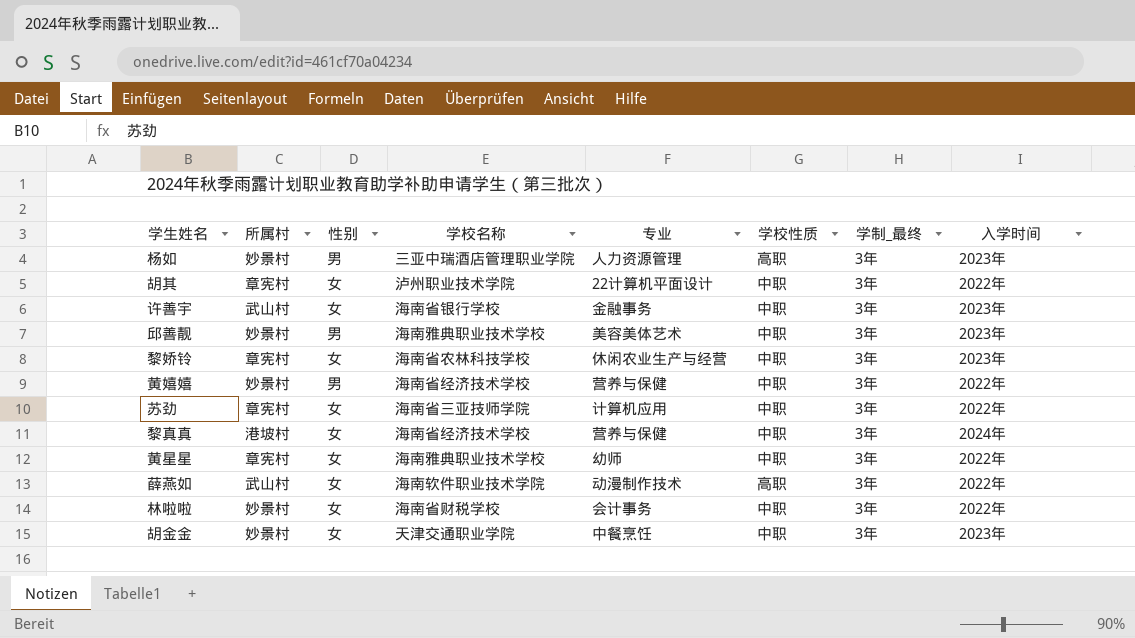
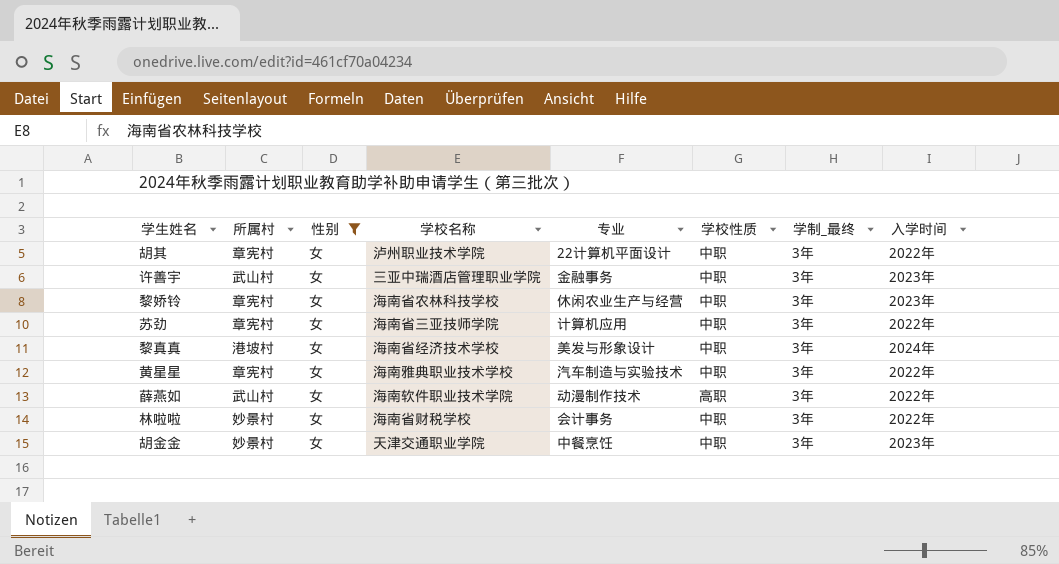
filter: none -> 性别 = 女
许善宇 | 学校名称: 海南省银行学校 -> 三亚中瑞酒店管理职业学院
黎真真 | 专业: 营养与保健 -> 美发与形象设计
黄星星 | 专业: 幼师 -> 汽车制造与实验技术

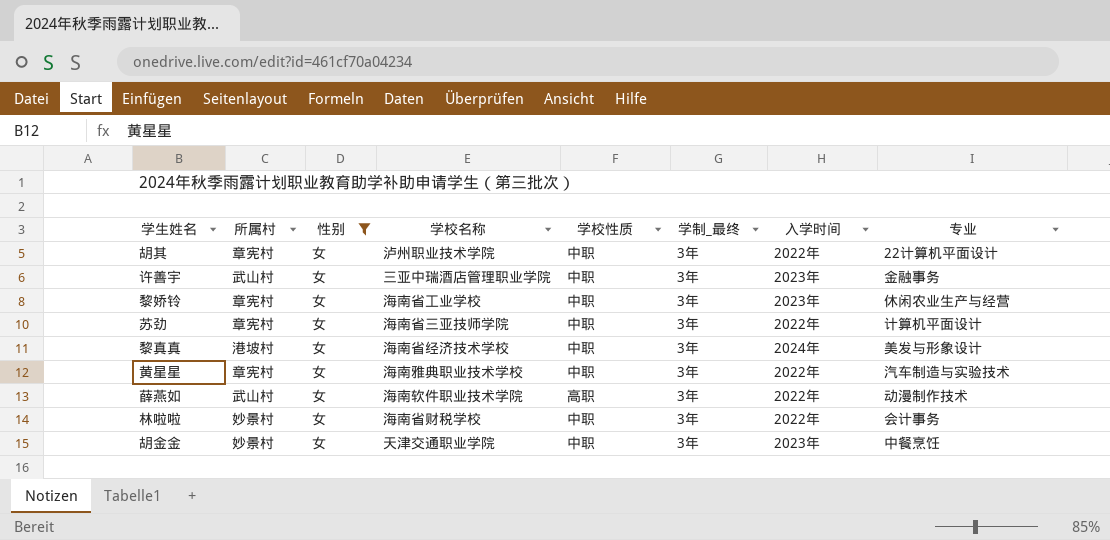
column 专业 | position: 5 -> 8
黎娇铃 | 学校名称: 海南省农林科技学校 -> 海南省工业学校
苏劲 | 专业: 计算机应用 -> 计算机平面设计

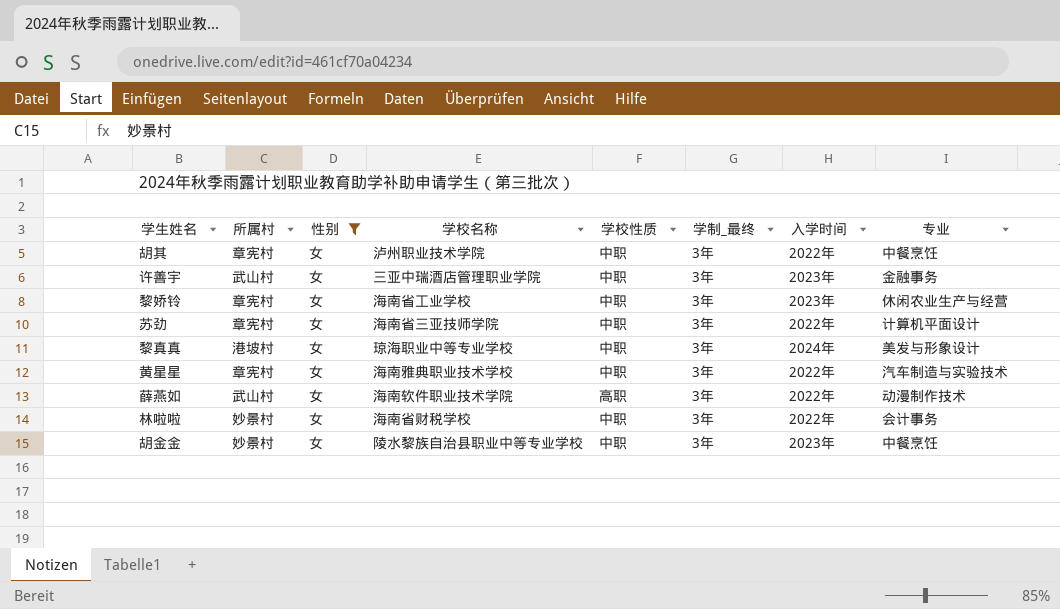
胡其 | 专业: 22计算机平面设计 -> 中餐烹饪
黎真真 | 学校名称: 海南省经济技术学校 -> 琼海职业中等专业学校
胡金金 | 学校名称: 天津交通职业学院 -> 陵水黎族自治县职业中等专业学校

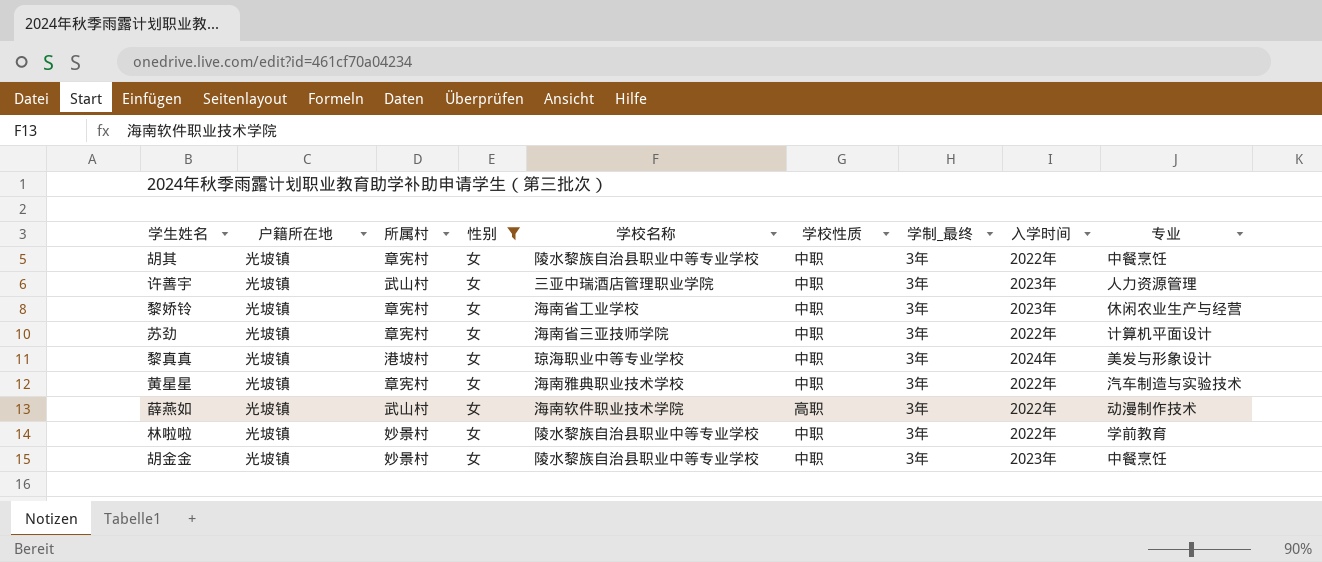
column 户籍所在地 | position: none -> 2
胡其 | 学校名称: 泸州职业技术学院 -> 陵水黎族自治县职业中等专业学校
许善宇 | 专业: 金融事务 -> 人力资源管理
林啦啦 | 学校名称: 海南省财税学校 -> 陵水黎族自治县职业中等专业学校
林啦啦 | 专业: 会计事务 -> 学前教育

